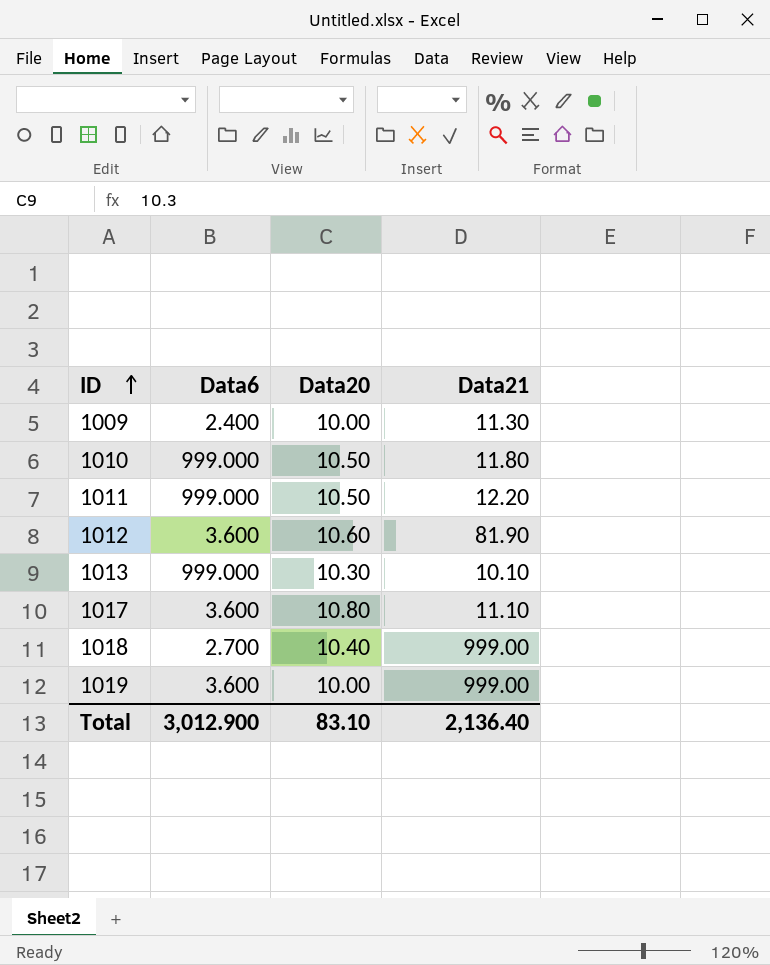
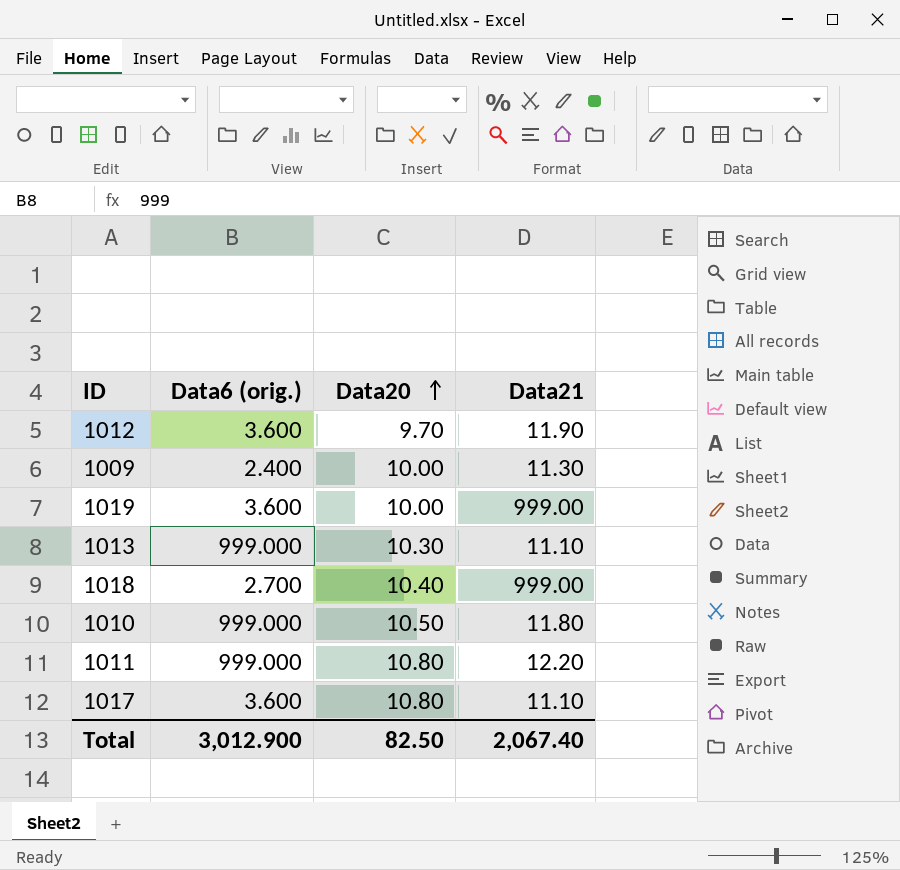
row order: ID ascending -> Data20 ascending
column name: Data6 -> Data6 (orig.)
1012 | Data20: 10.60 -> 9.70
1012 | Data21: 81.90 -> 11.90
1013 | Data21: 10.10 -> 11.10
1011 | Data20: 10.50 -> 10.80
Total | Data20: 83.10 -> 82.50
Total | Data21: 2,136.40 -> 2,067.40

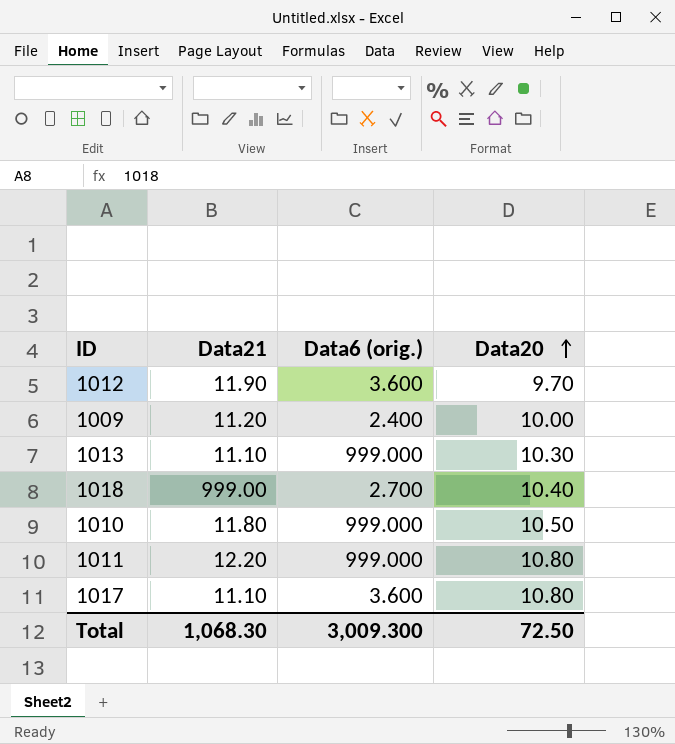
column Data21 | position: 4 -> 2
row 1019: 3.600 | 10.00 | 999.00 -> none
1009 | Data21: 11.30 -> 11.20
Total | Data21: 2,067.40 -> 1,068.30
Total | Data6 (orig.): 3,012.900 -> 3,009.300
Total | Data20: 82.50 -> 72.50

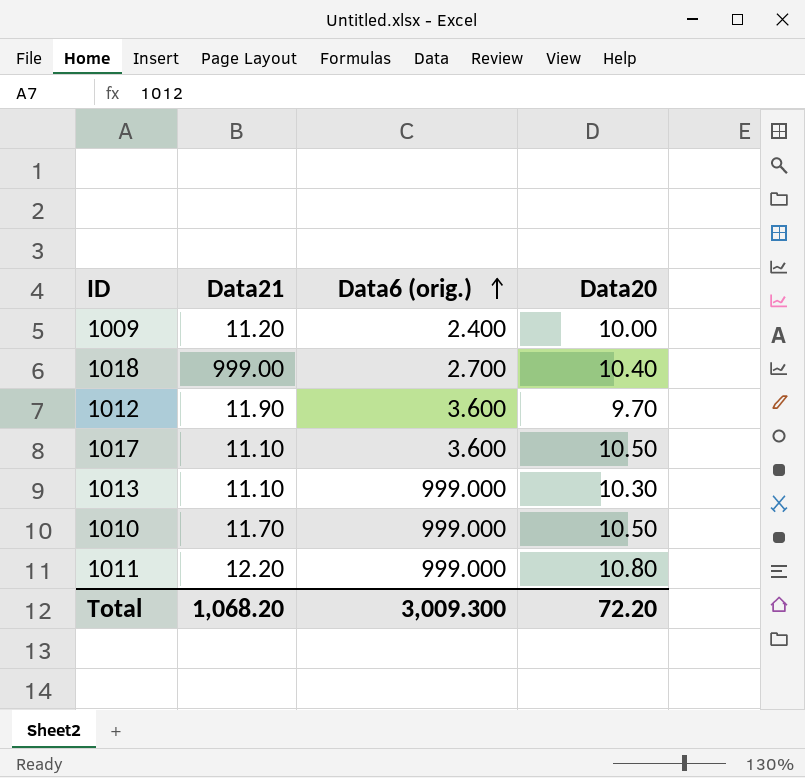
row order: Data20 ascending -> Data6 (orig.) ascending
1017 | Data20: 10.80 -> 10.50
1010 | Data21: 11.80 -> 11.70
Total | Data21: 1,068.30 -> 1,068.20
Total | Data20: 72.50 -> 72.20

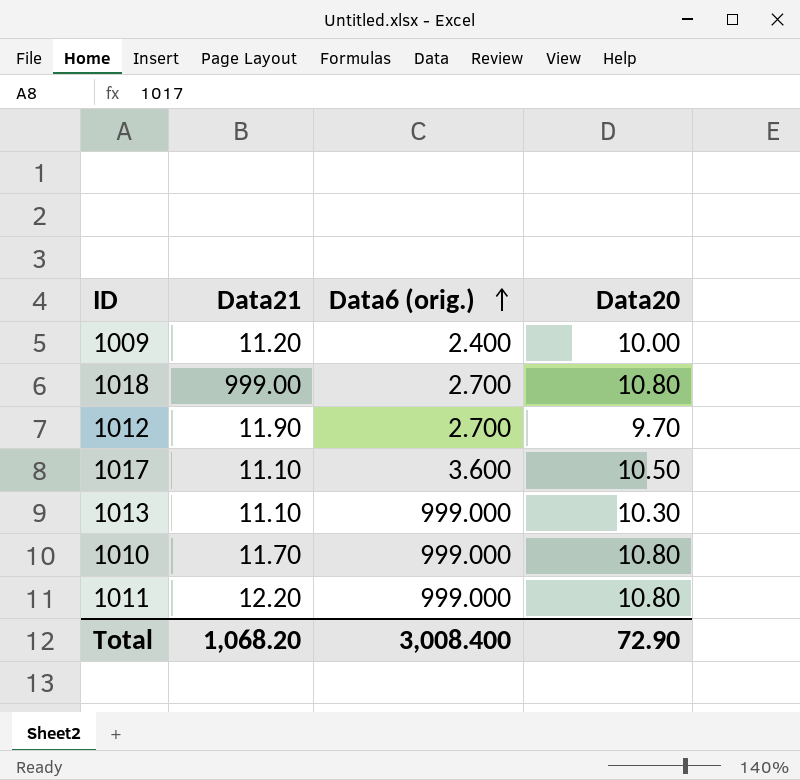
1018 | Data20: 10.40 -> 10.80
1012 | Data6 (orig.): 3.600 -> 2.700
1010 | Data20: 10.50 -> 10.80
Total | Data6 (orig.): 3,009.300 -> 3,008.400
Total | Data20: 72.20 -> 72.90

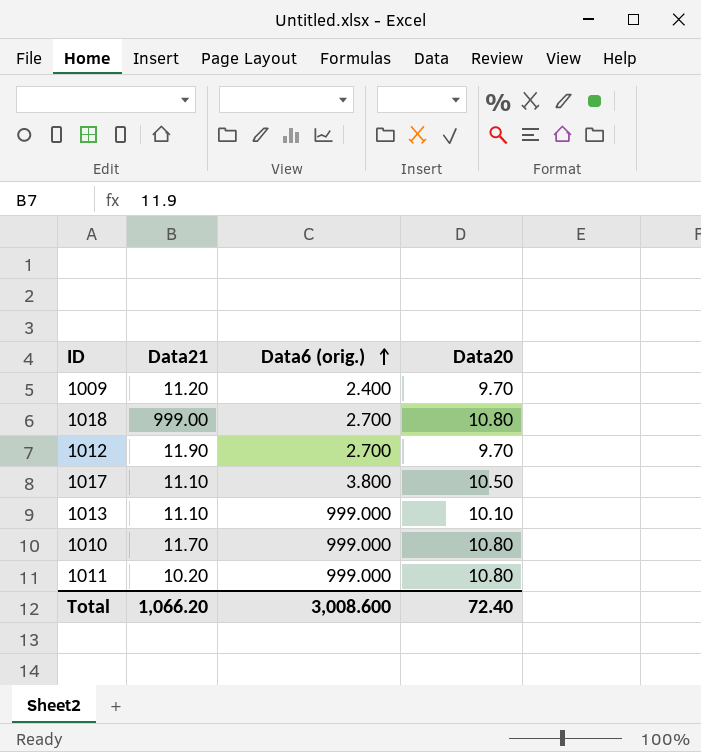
1009 | Data20: 10.00 -> 9.70
1017 | Data6 (orig.): 3.600 -> 3.800
1013 | Data20: 10.30 -> 10.10
1011 | Data21: 12.20 -> 10.20
Total | Data21: 1,068.20 -> 1,066.20
Total | Data6 (orig.): 3,008.400 -> 3,008.600
Total | Data20: 72.90 -> 72.40

